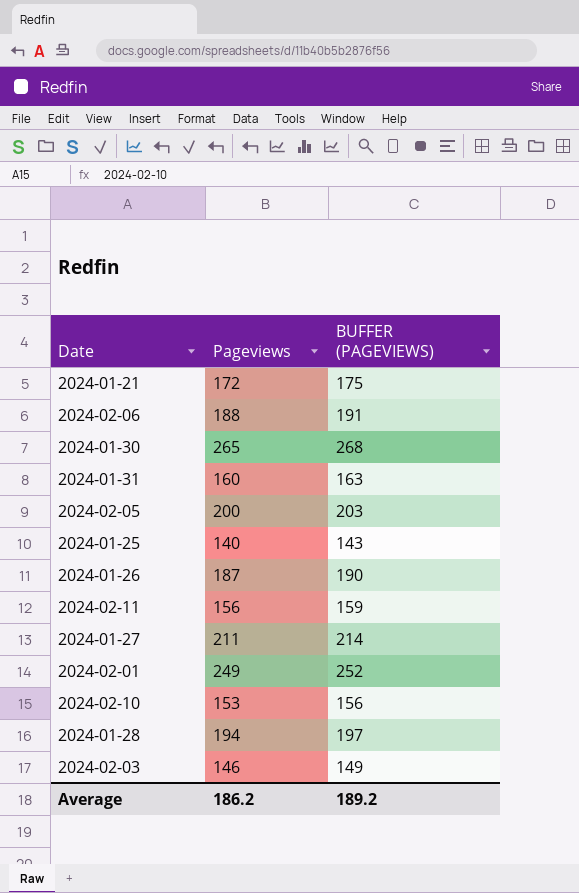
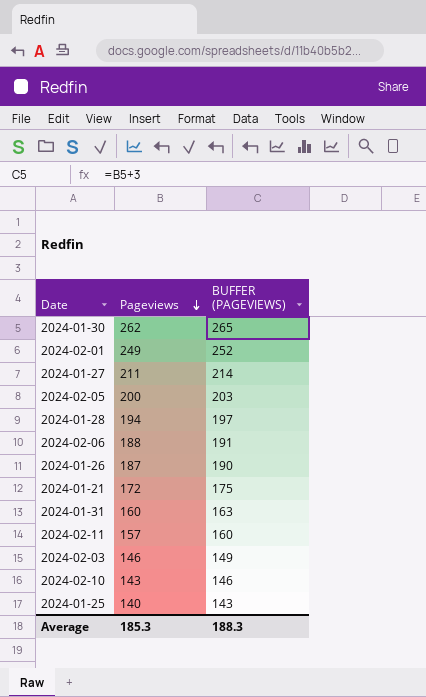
row order: none -> Pageviews descending
2024-01-30 | Pageviews: 265 -> 262
2024-01-30 | BUFFER (PAGEVIEWS): 268 -> 265
2024-02-11 | Pageviews: 156 -> 157
2024-02-11 | BUFFER (PAGEVIEWS): 159 -> 160
2024-02-10 | Pageviews: 153 -> 143
2024-02-10 | BUFFER (PAGEVIEWS): 156 -> 146
Average | Pageviews: 186.2 -> 185.3
Average | BUFFER (PAGEVIEWS): 189.2 -> 188.3

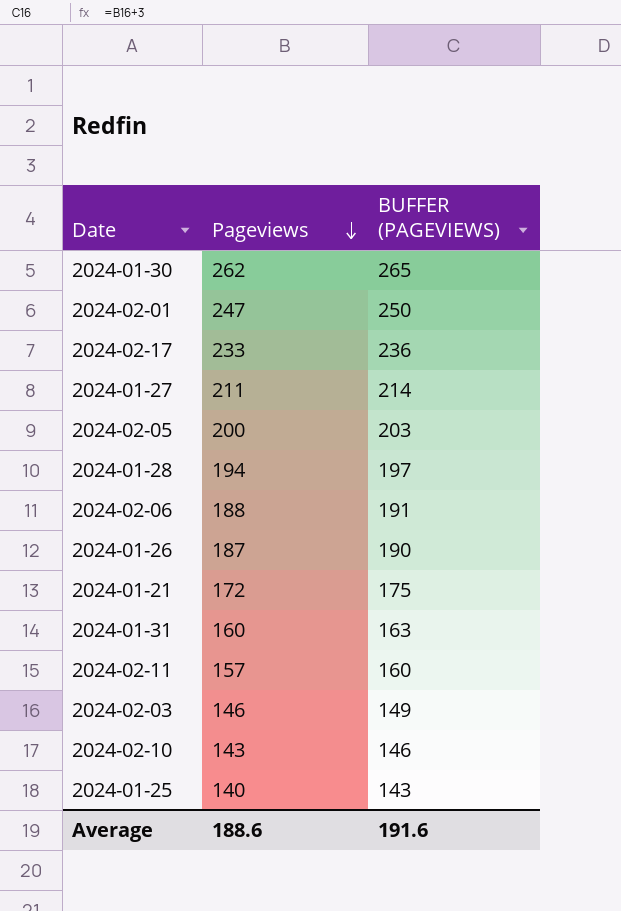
2024-02-01 | Pageviews: 249 -> 247
2024-02-01 | BUFFER (PAGEVIEWS): 252 -> 250
row 2024-02-17: none -> 233 | 236
Average | Pageviews: 185.3 -> 188.6
Average | BUFFER (PAGEVIEWS): 188.3 -> 191.6

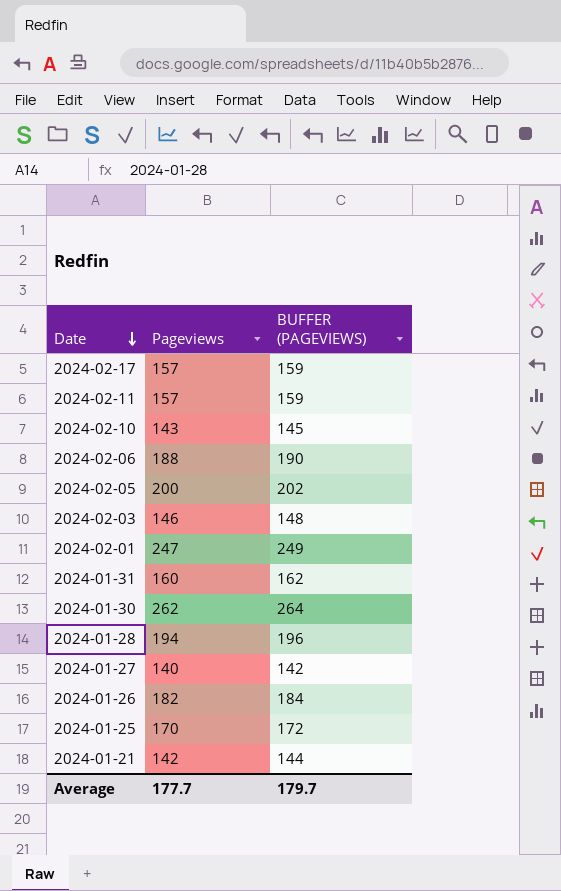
row order: Pageviews descending -> Date descending
column BUFFER (PAGEVIEWS) | formula: [Pageviews] + 3 -> [Pageviews] + 2
2024-02-17 | Pageviews: 233 -> 157
2024-01-27 | Pageviews: 211 -> 140
2024-01-26 | Pageviews: 187 -> 182
2024-01-25 | Pageviews: 140 -> 170
2024-01-21 | Pageviews: 172 -> 142
Average | Pageviews: 188.6 -> 177.7
Average | BUFFER (PAGEVIEWS): 191.6 -> 179.7

